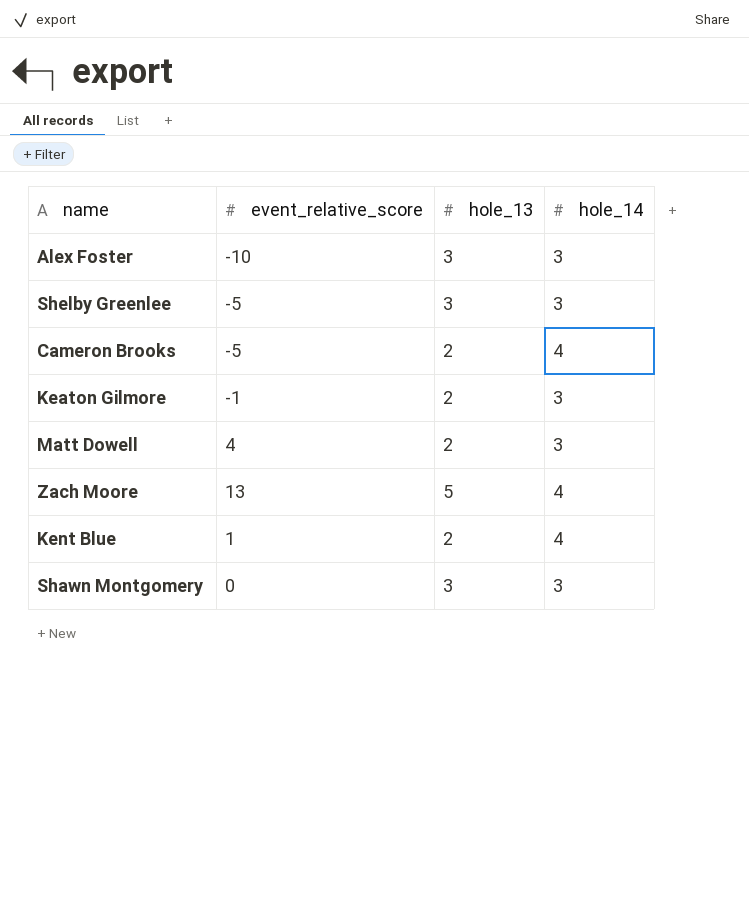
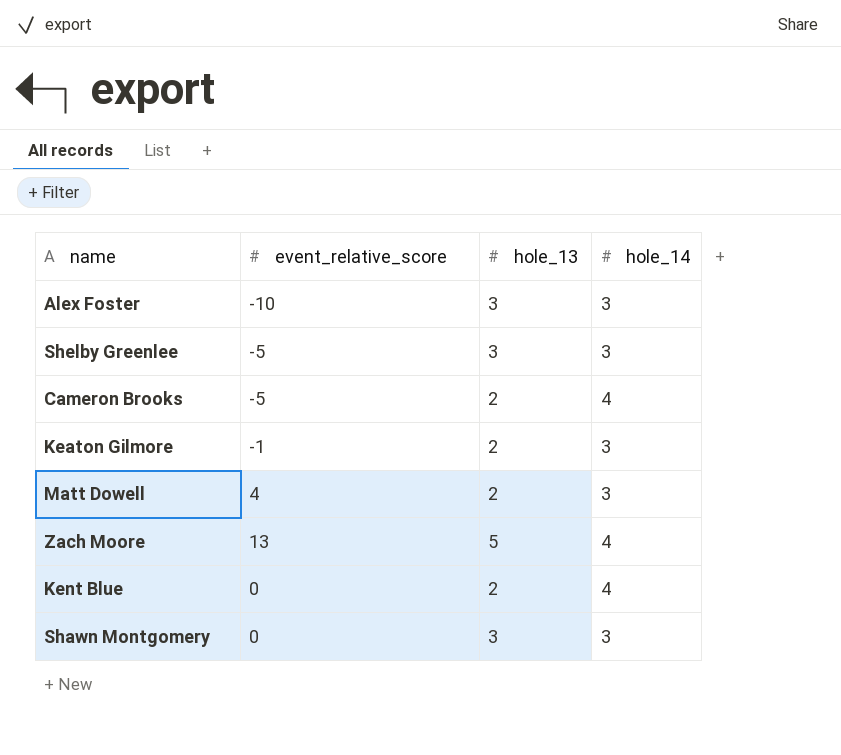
Kent Blue | event_relative_score: 1 -> 0

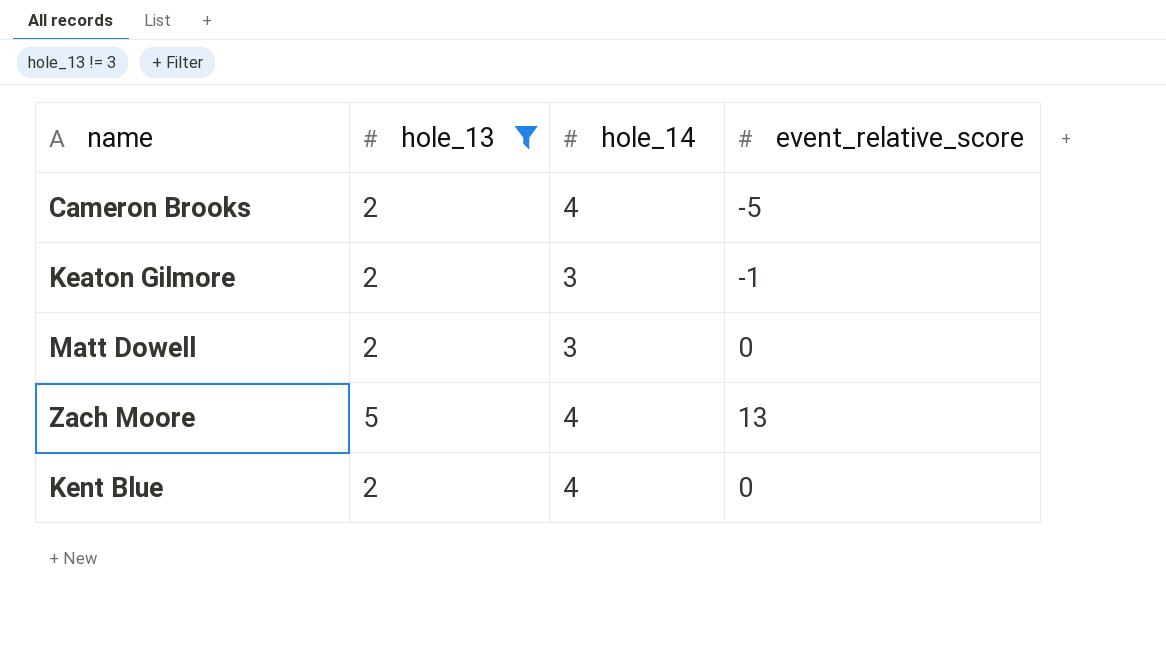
filter: none -> hole_13 != 3
column event_relative_score | position: 2 -> 4
Matt Dowell | event_relative_score: 4 -> 0

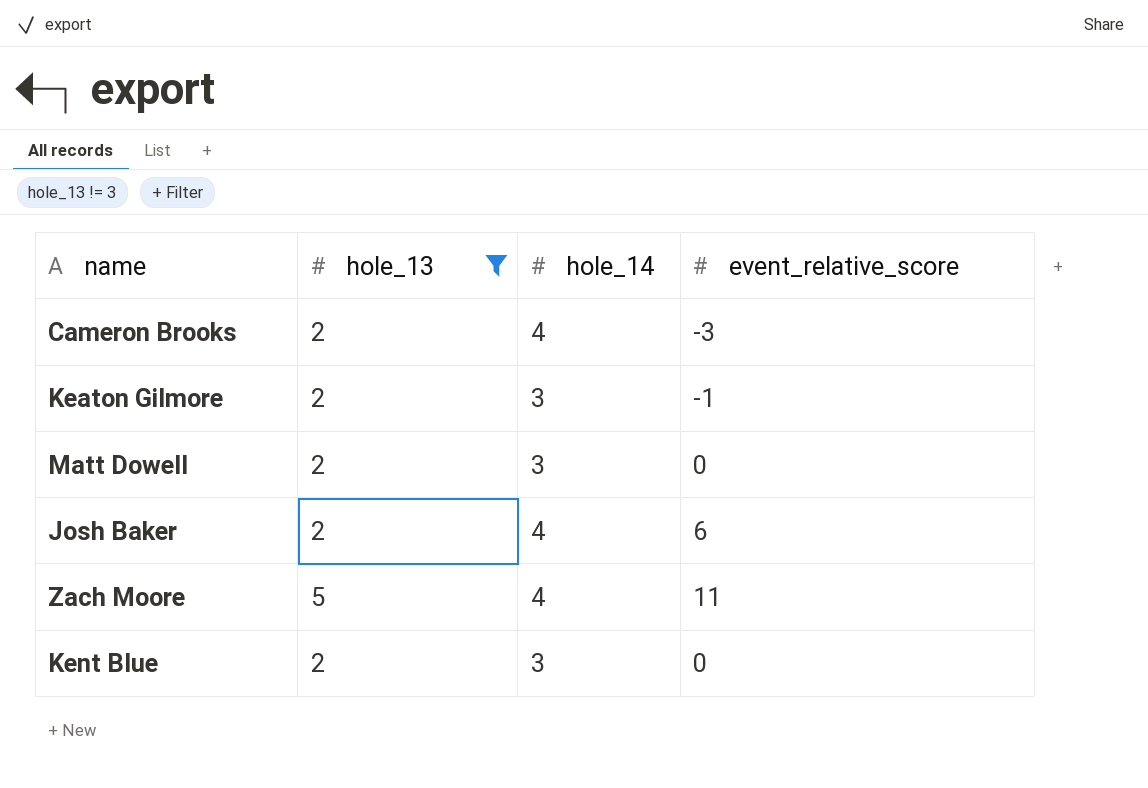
Cameron Brooks | event_relative_score: -5 -> -3
row Josh Baker: none -> 2 | 4 | 6
Zach Moore | event_relative_score: 13 -> 11
Kent Blue | hole_14: 4 -> 3

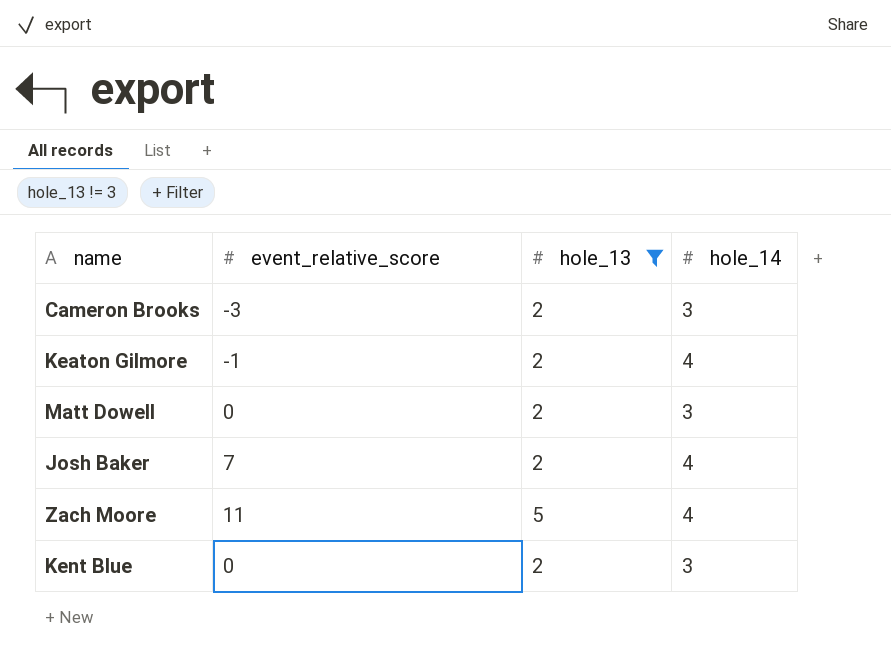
column event_relative_score | position: 4 -> 2
Cameron Brooks | hole_14: 4 -> 3
Keaton Gilmore | hole_14: 3 -> 4
Josh Baker | event_relative_score: 6 -> 7

